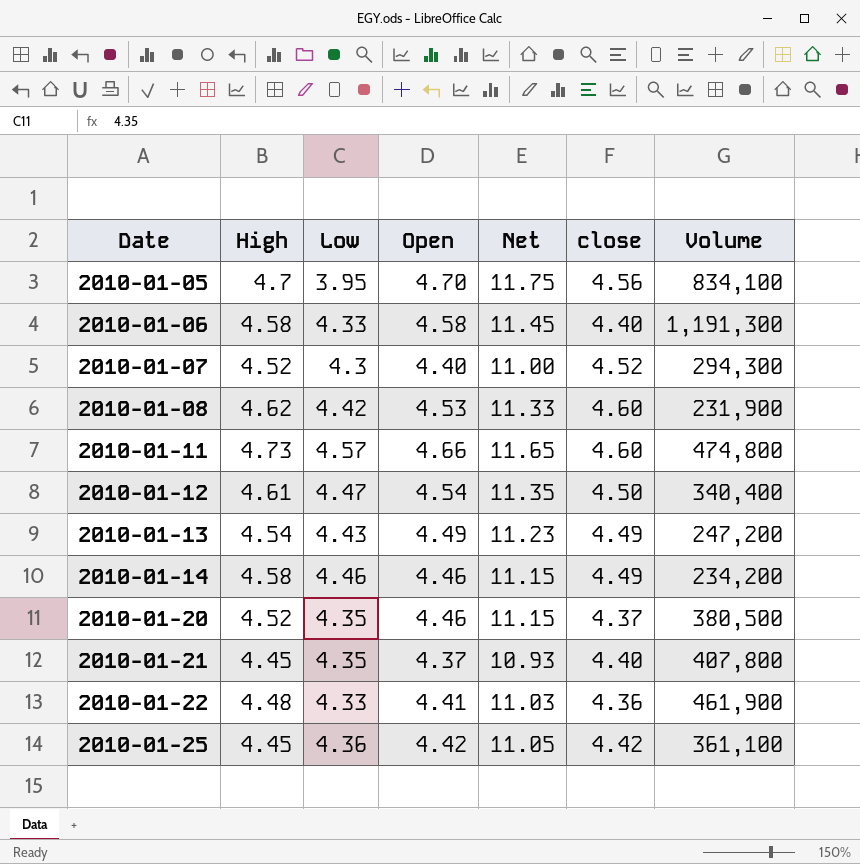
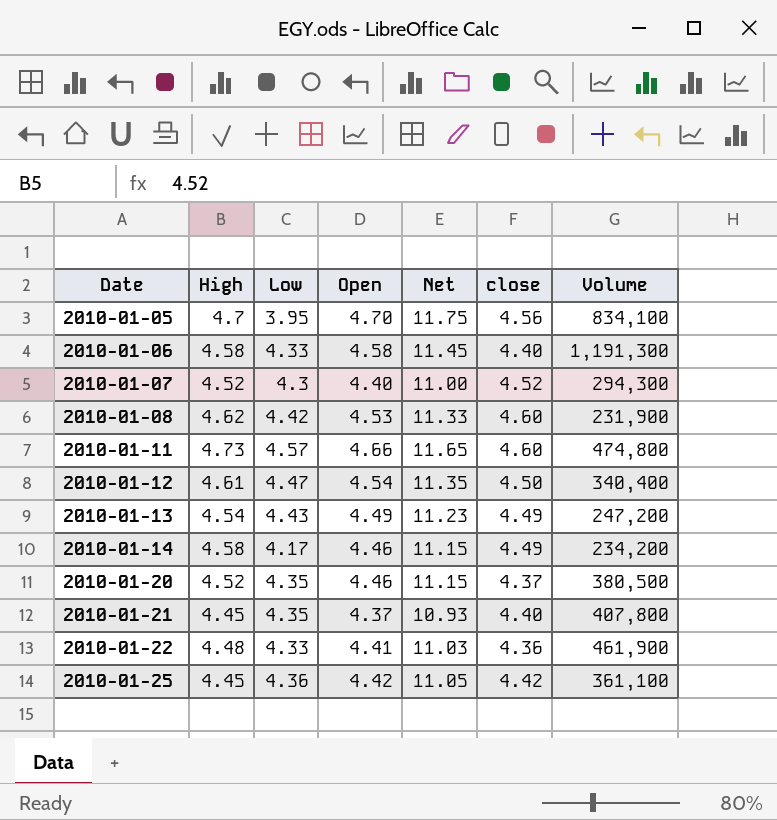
2010-01-14 | Low: 4.46 -> 4.17

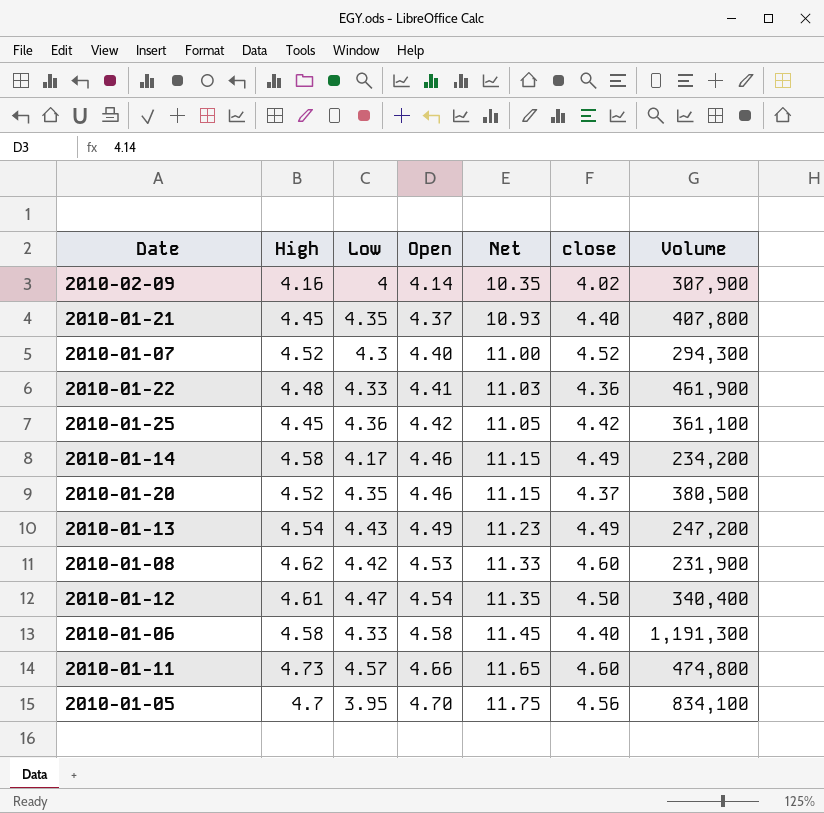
row order: Date ascending -> Open ascending
row 2010-02-09: none -> 4.16 | 4 | 4.14 | 10.35 | 4.02 | 307,900

